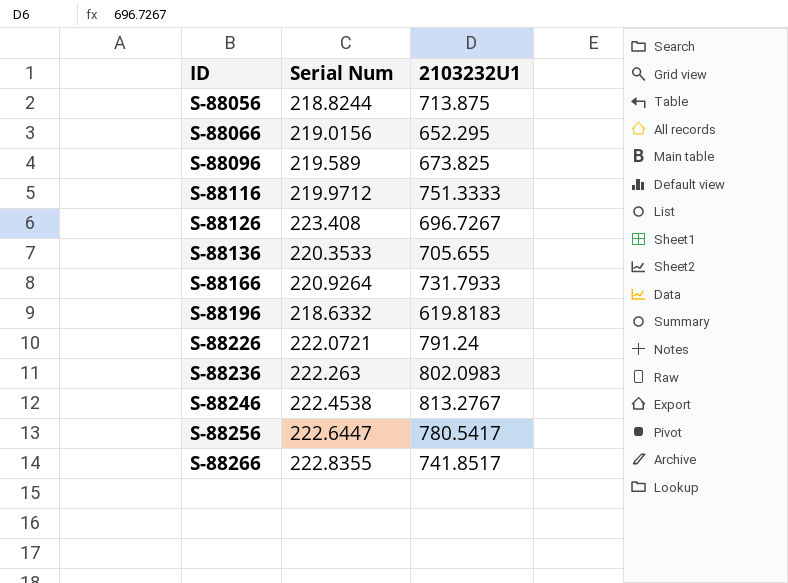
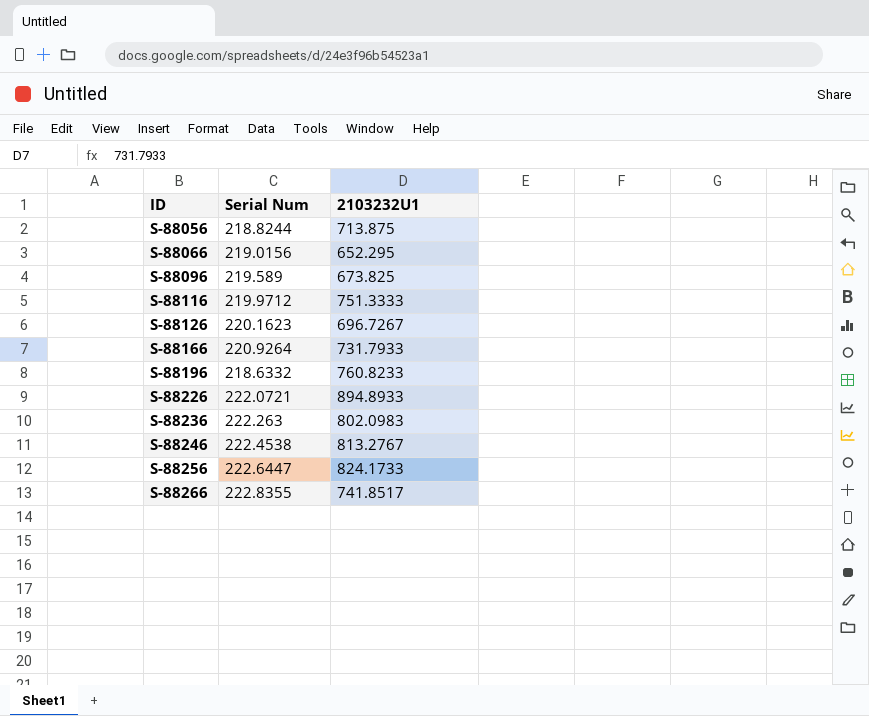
row S-88136: 220.3533 | 705.655 -> none
S-88126 | Serial Num: 223.408 -> 220.1623
S-88196 | 2103232U1: 619.8183 -> 760.8233
S-88226 | 2103232U1: 791.24 -> 894.8933
S-88256 | 2103232U1: 780.5417 -> 824.1733

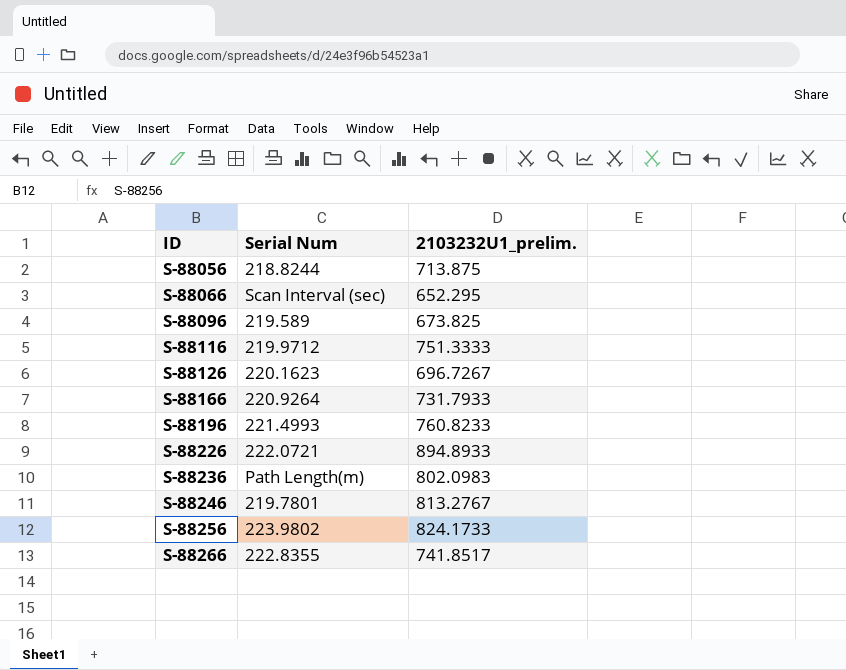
column name: 2103232U1 -> 2103232U1_prelim.
S-88066 | Serial Num: 219.0156 -> Scan Interval (sec)
S-88196 | Serial Num: 218.6332 -> 221.4993
S-88236 | Serial Num: 222.263 -> Path Length(m)
S-88246 | Serial Num: 222.4538 -> 219.7801
S-88256 | Serial Num: 222.6447 -> 223.9802

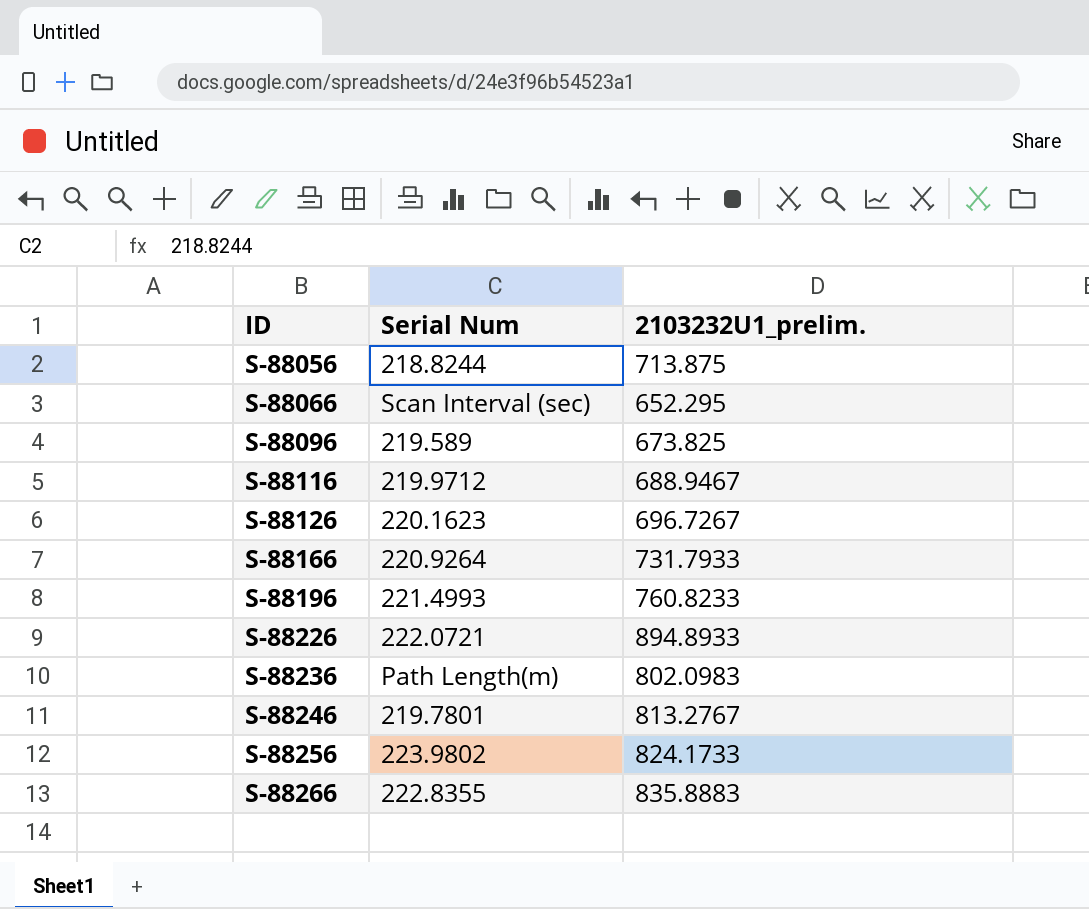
S-88116 | 2103232U1_prelim.: 751.3333 -> 688.9467
S-88266 | 2103232U1_prelim.: 741.8517 -> 835.8883

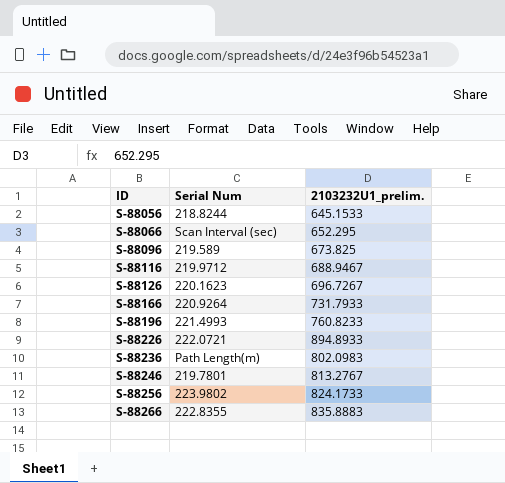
S-88056 | 2103232U1_prelim.: 713.875 -> 645.1533

